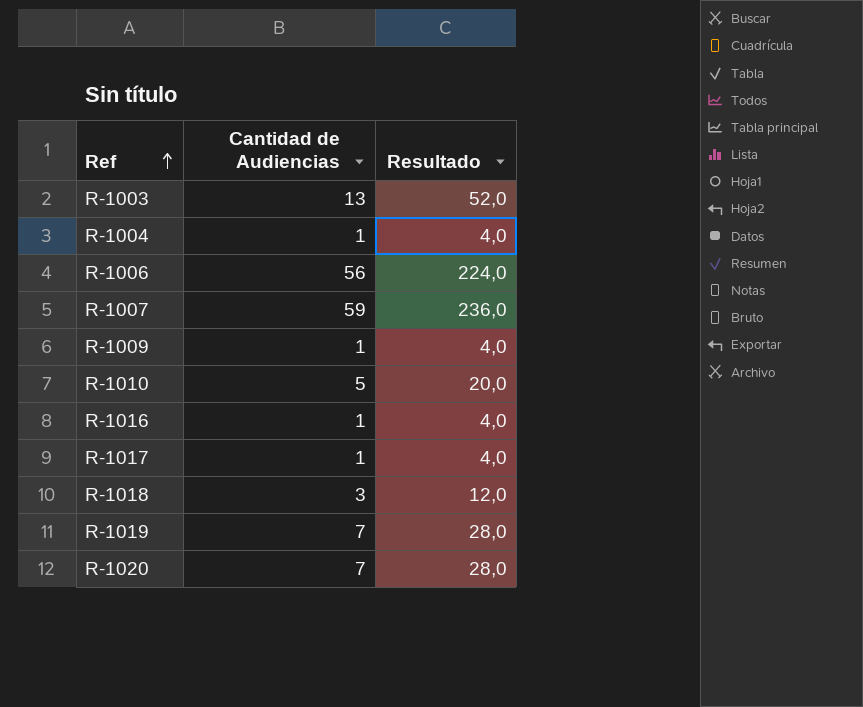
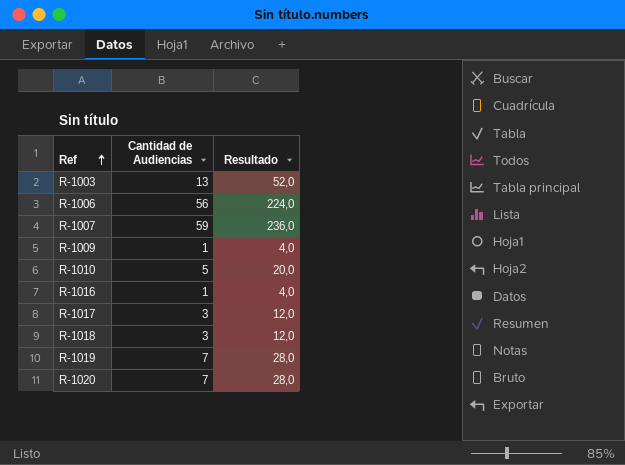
row R-1004: 1 | 4,0 -> none
R-1017 | Cantidad de Audiencias: 1 -> 3
R-1017 | Resultado: 4,0 -> 12,0

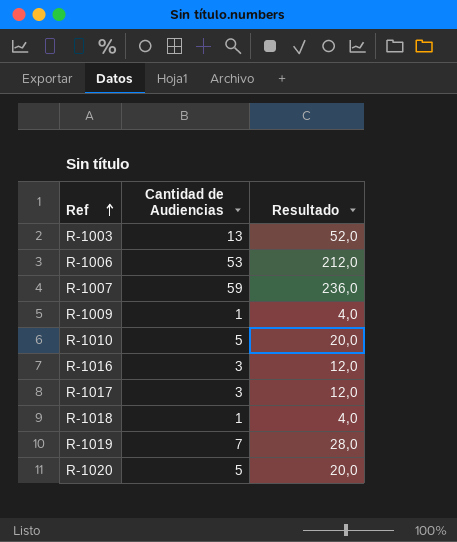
R-1006 | Cantidad de Audiencias: 56 -> 53
R-1006 | Resultado: 224,0 -> 212,0
R-1016 | Cantidad de Audiencias: 1 -> 3
R-1016 | Resultado: 4,0 -> 12,0
R-1018 | Cantidad de Audiencias: 3 -> 1
R-1018 | Resultado: 12,0 -> 4,0
R-1020 | Cantidad de Audiencias: 7 -> 5
R-1020 | Resultado: 28,0 -> 20,0

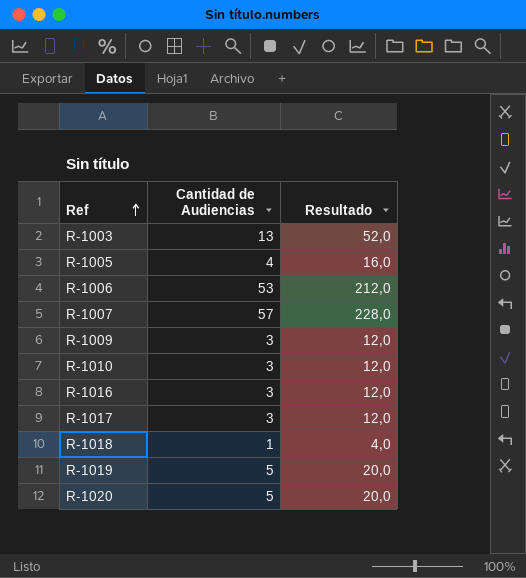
row R-1005: none -> 4 | 16,0
R-1007 | Cantidad de Audiencias: 59 -> 57
R-1007 | Resultado: 236,0 -> 228,0
R-1009 | Cantidad de Audiencias: 1 -> 3
R-1009 | Resultado: 4,0 -> 12,0
R-1010 | Cantidad de Audiencias: 5 -> 3
R-1010 | Resultado: 20,0 -> 12,0
R-1019 | Cantidad de Audiencias: 7 -> 5
R-1019 | Resultado: 28,0 -> 20,0

